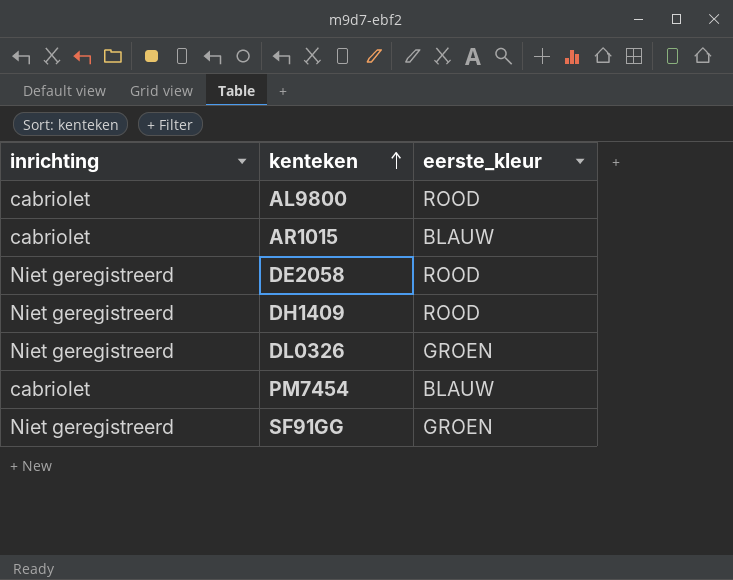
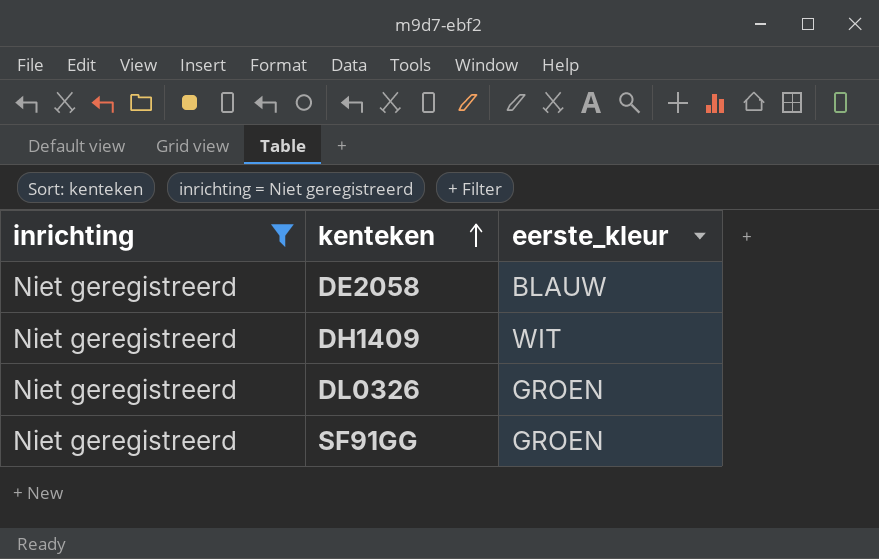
filter: none -> inrichting = Niet geregistreerd
DE2058 | eerste_kleur: ROOD -> BLAUW
DH1409 | eerste_kleur: ROOD -> WIT

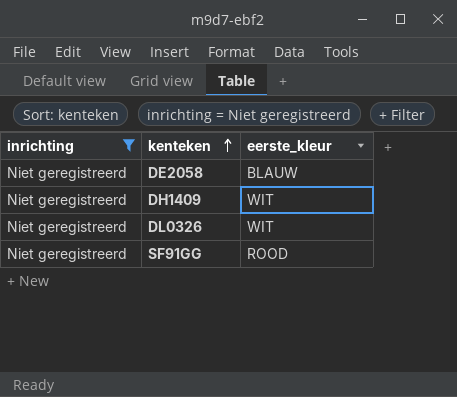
DL0326 | eerste_kleur: GROEN -> WIT
SF91GG | eerste_kleur: GROEN -> ROOD

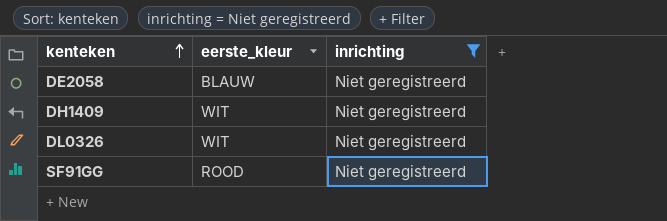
column inrichting | position: 1 -> 3

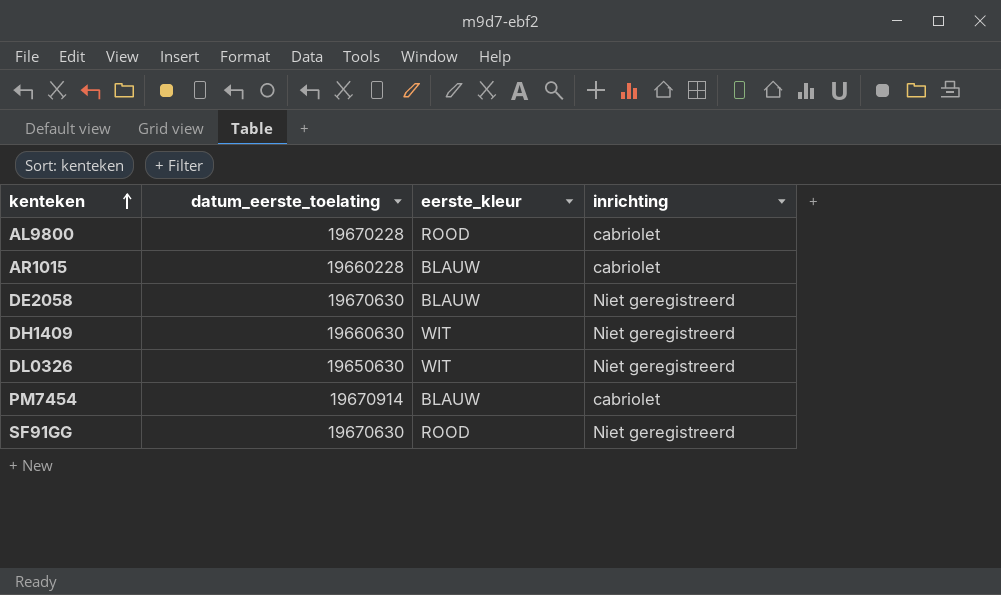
filter: inrichting = Niet geregistreerd -> none
column datum_eerste_toelating | position: none -> 2

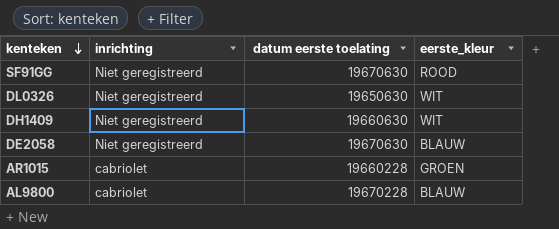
row order: kenteken ascending -> kenteken descending
column inrichting | position: 4 -> 2
column name: datum_eerste_toelating -> datum eerste toelating
row PM7454: 19670914 | BLAUW | cabriolet -> none
AR1015 | eerste_kleur: BLAUW -> GROEN
AL9800 | eerste_kleur: ROOD -> BLAUW

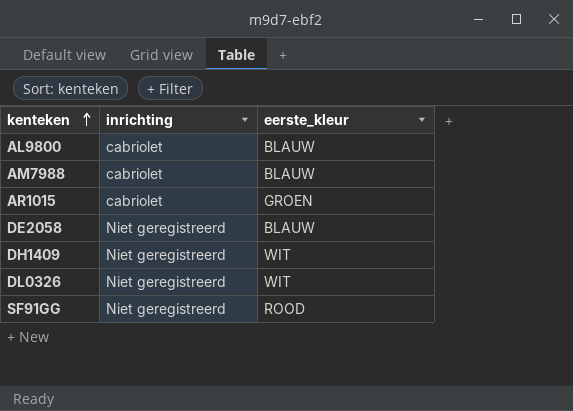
row order: kenteken descending -> kenteken ascending
column datum eerste toelating | position: 3 -> none
row AM7988: none -> cabriolet | BLAUW

